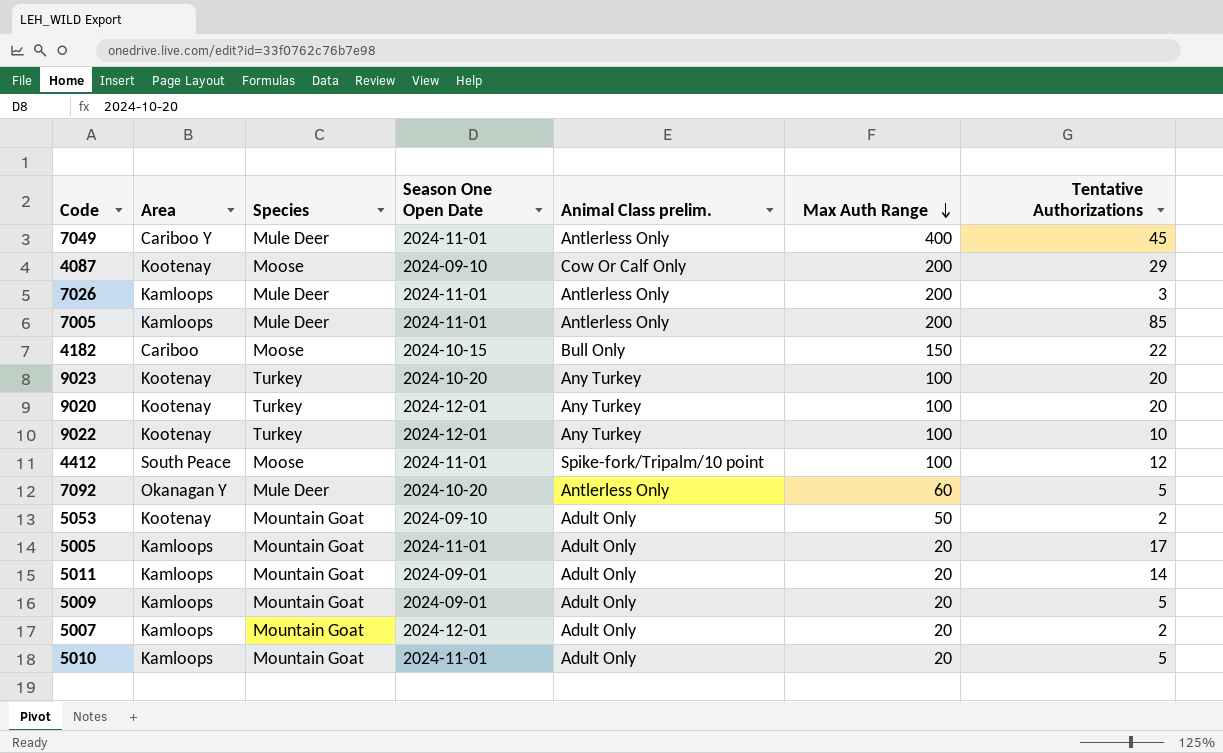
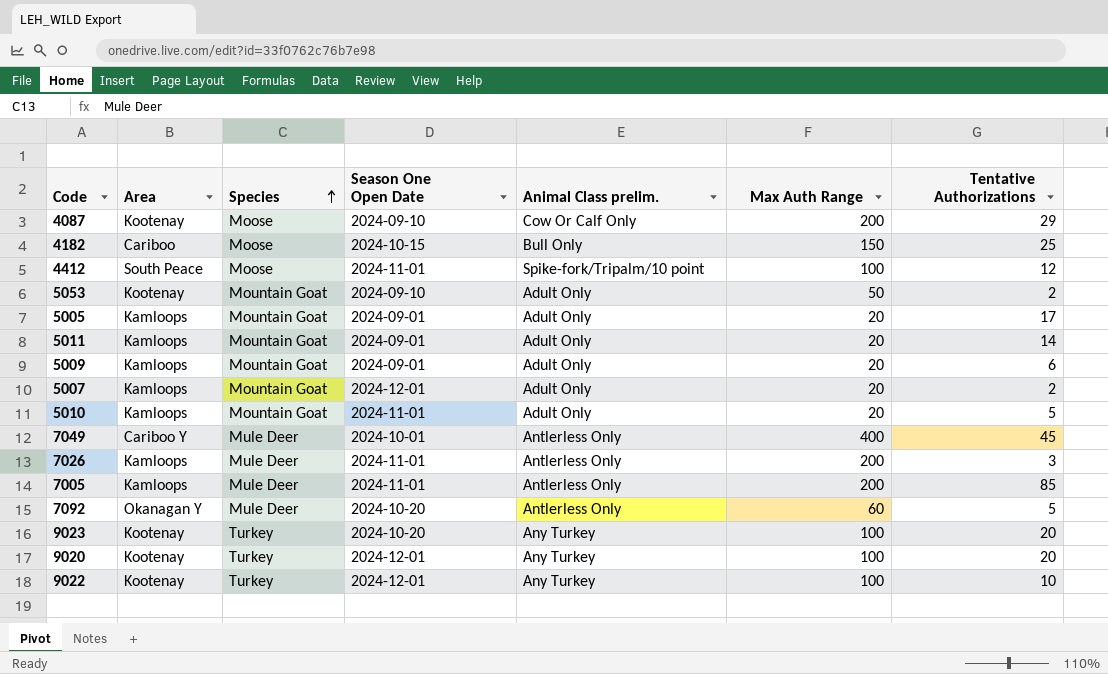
row order: Max Auth Range descending -> Species ascending
4182 | Tentative Authorizations: 22 -> 25
5005 | Season One Open Date: 2024-11-01 -> 2024-09-01
5009 | Tentative Authorizations: 5 -> 6
7049 | Season One Open Date: 2024-11-01 -> 2024-10-01

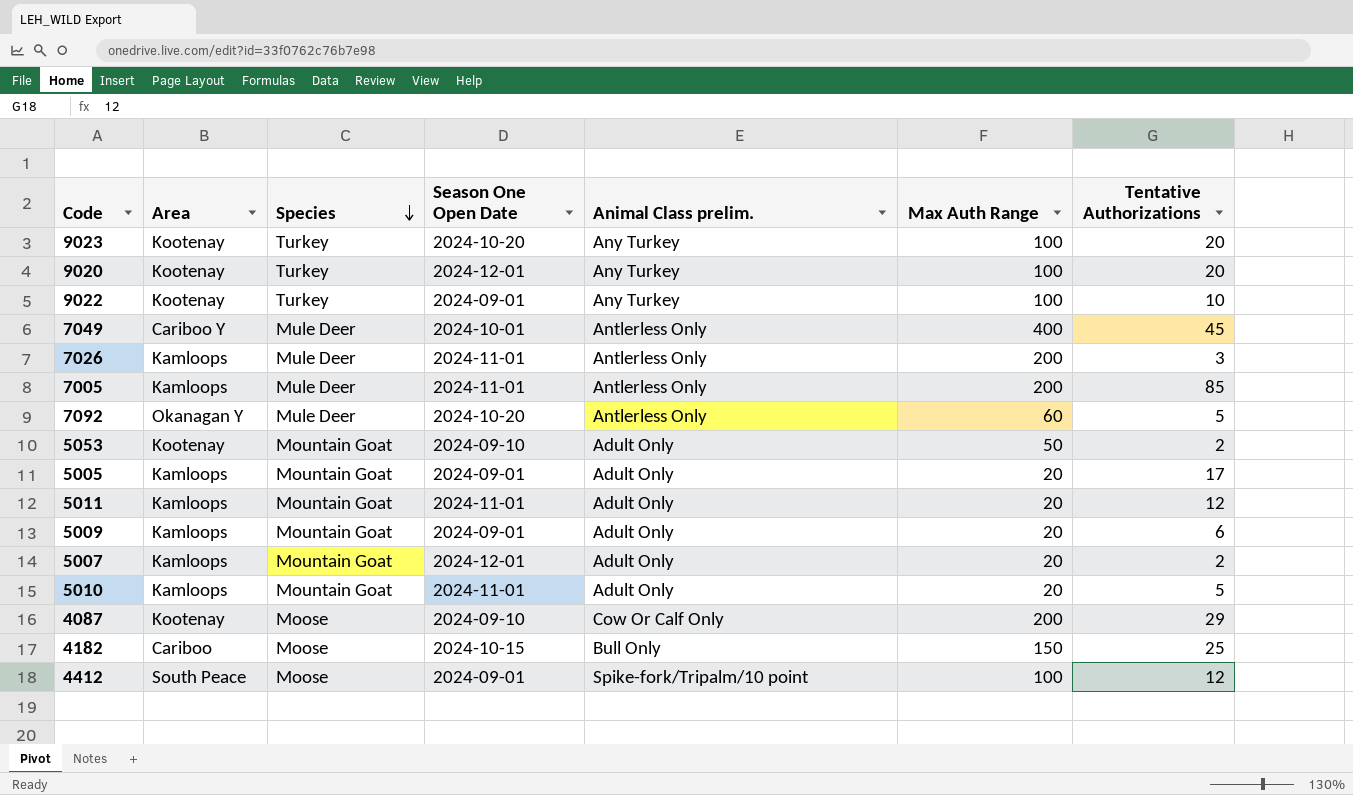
row order: Species ascending -> Species descending
9022 | Season One Open Date: 2024-12-01 -> 2024-09-01
5011 | Season One Open Date: 2024-09-01 -> 2024-11-01
5011 | Tentative Authorizations: 14 -> 12
4412 | Season One Open Date: 2024-11-01 -> 2024-09-01

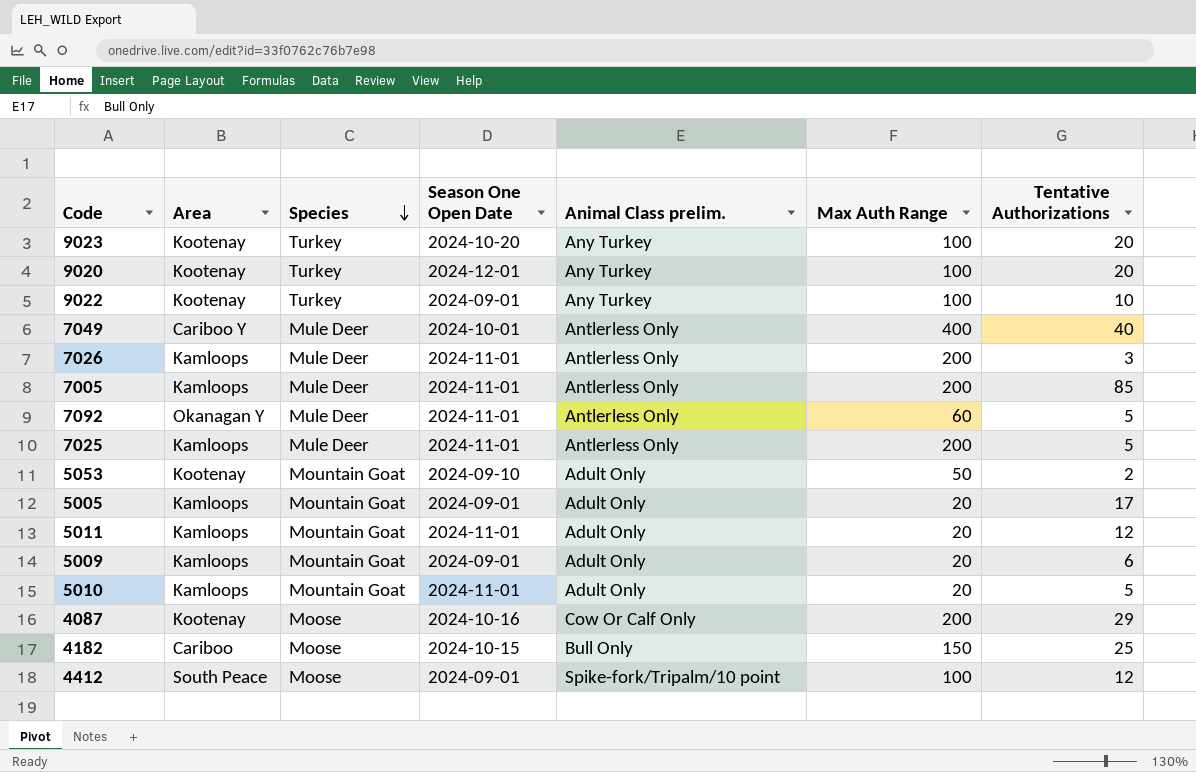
row 5007: Kamloops | Mountain Goat | 2024-12-01 | Adult Only | 20 | 2 -> none
7049 | Tentative Authorizations: 45 -> 40
7092 | Season One Open Date: 2024-10-20 -> 2024-11-01
row 7025: none -> Kamloops | Mule Deer | 2024-11-01 | Antlerless Only | 200 | 5
4087 | Season One Open Date: 2024-09-10 -> 2024-10-16

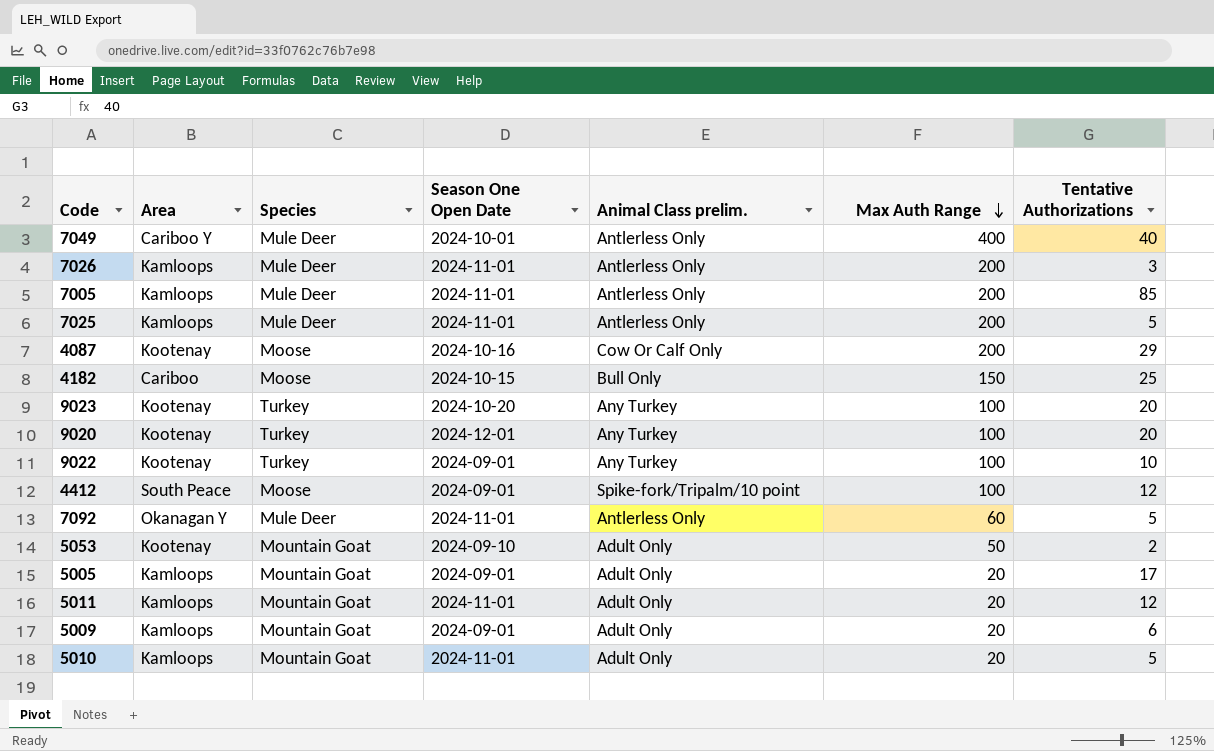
row order: Species descending -> Max Auth Range descending

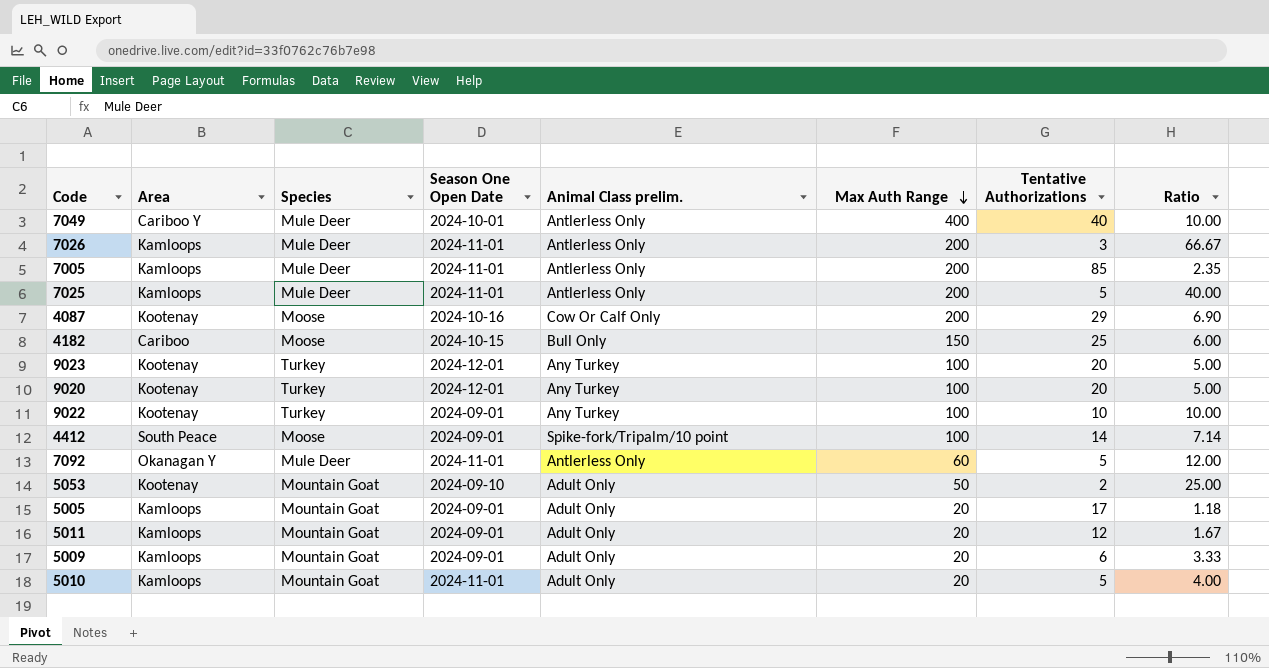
column Ratio | formula: none -> [Max Auth Range] / [Tentative Authorizations]
9023 | Season One Open Date: 2024-10-20 -> 2024-12-01
4412 | Tentative Authorizations: 12 -> 14
5011 | Season One Open Date: 2024-11-01 -> 2024-09-01

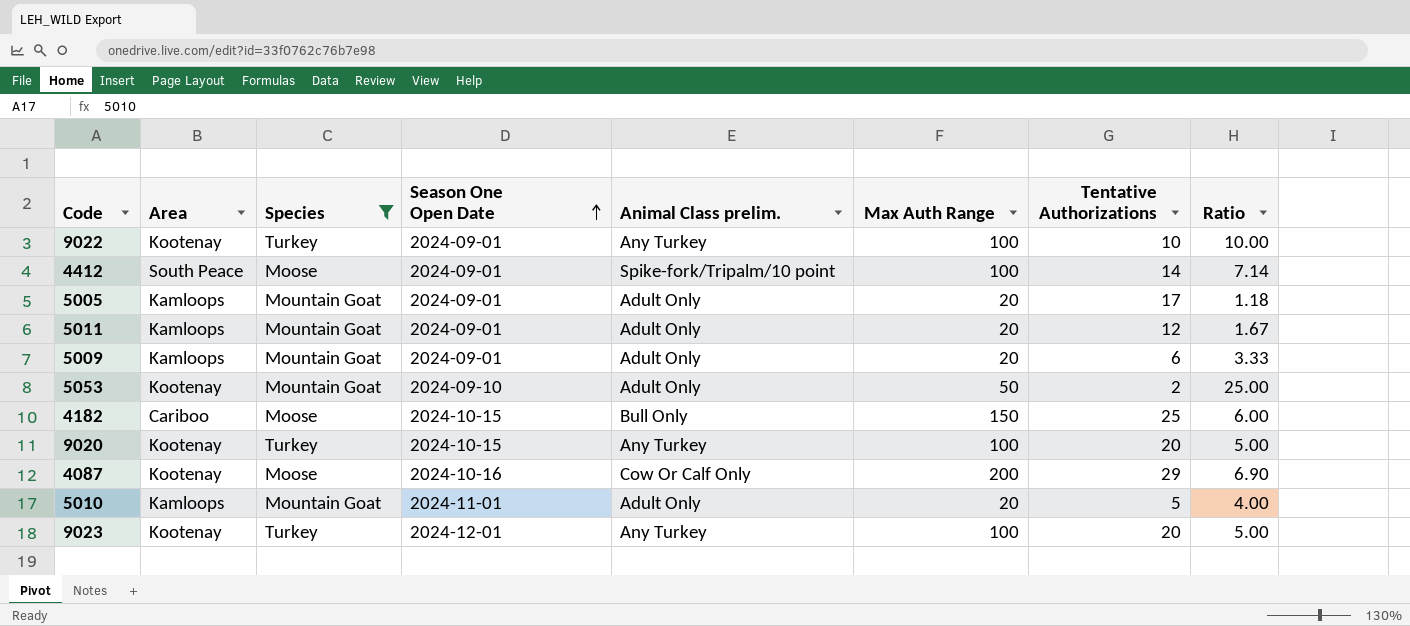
filter: none -> Species != Mule Deer
row order: Max Auth Range descending -> Season One Open Date ascending
9020 | Season One Open Date: 2024-12-01 -> 2024-10-15

